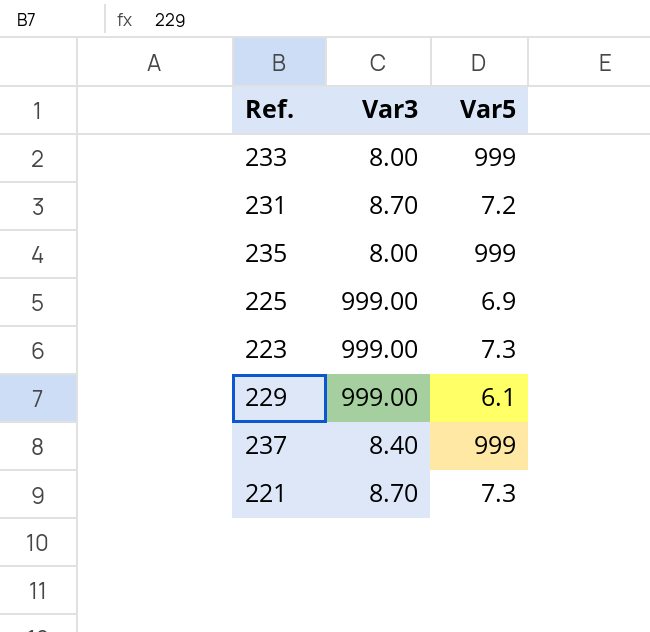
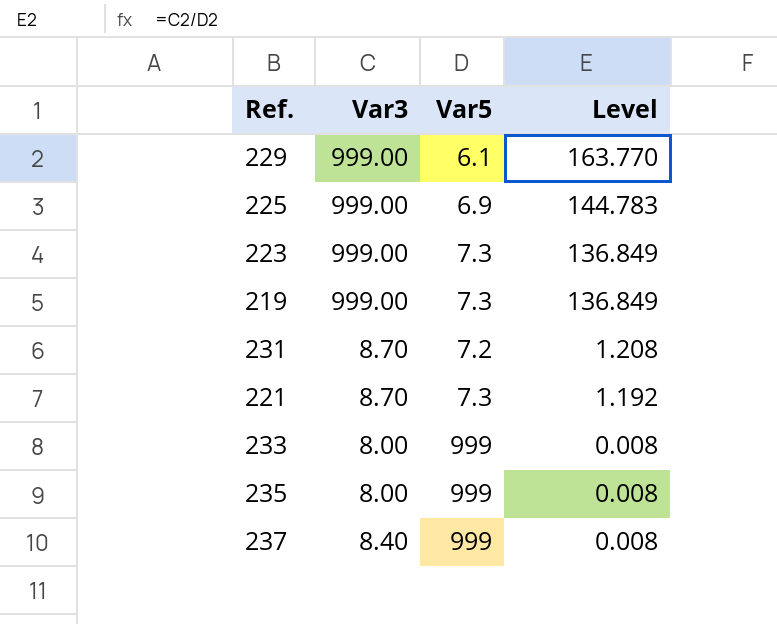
row order: none -> Level descending
column Level | formula: none -> [Var3] / [Var5]
row 219: none -> 999.00 | 7.3 | 136.849

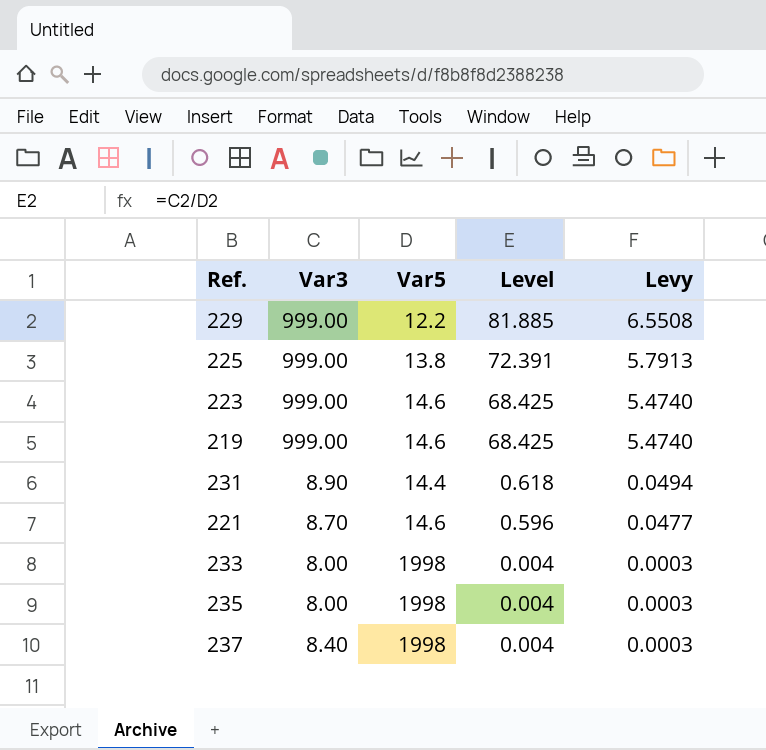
column Levy | formula: none -> [Level] * 0.08
229 | Var5: 6.1 -> 12.2
229 | Level: 163.770 -> 81.885
225 | Var5: 6.9 -> 13.8
225 | Level: 144.783 -> 72.391
223 | Var5: 7.3 -> 14.6
223 | Level: 136.849 -> 68.425
219 | Var5: 7.3 -> 14.6
219 | Level: 136.849 -> 68.425
231 | Var3: 8.70 -> 8.90
231 | Var5: 7.2 -> 14.4
231 | Level: 1.208 -> 0.618
221 | Var5: 7.3 -> 14.6
221 | Level: 1.192 -> 0.596
233 | Var5: 999 -> 1998
233 | Level: 0.008 -> 0.004
235 | Var5: 999 -> 1998
235 | Level: 0.008 -> 0.004
237 | Var5: 999 -> 1998
237 | Level: 0.008 -> 0.004

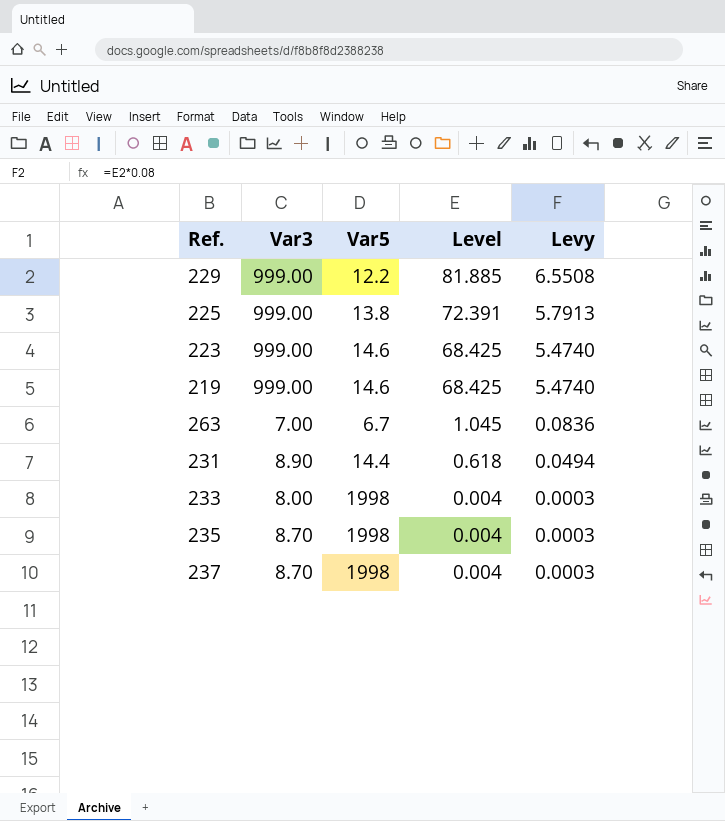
row 221: 8.70 | 14.6 | 0.596 | 0.0477 -> none
row 263: none -> 7.00 | 6.7 | 1.045 | 0.0836
235 | Var3: 8.00 -> 8.70
237 | Var3: 8.40 -> 8.70

